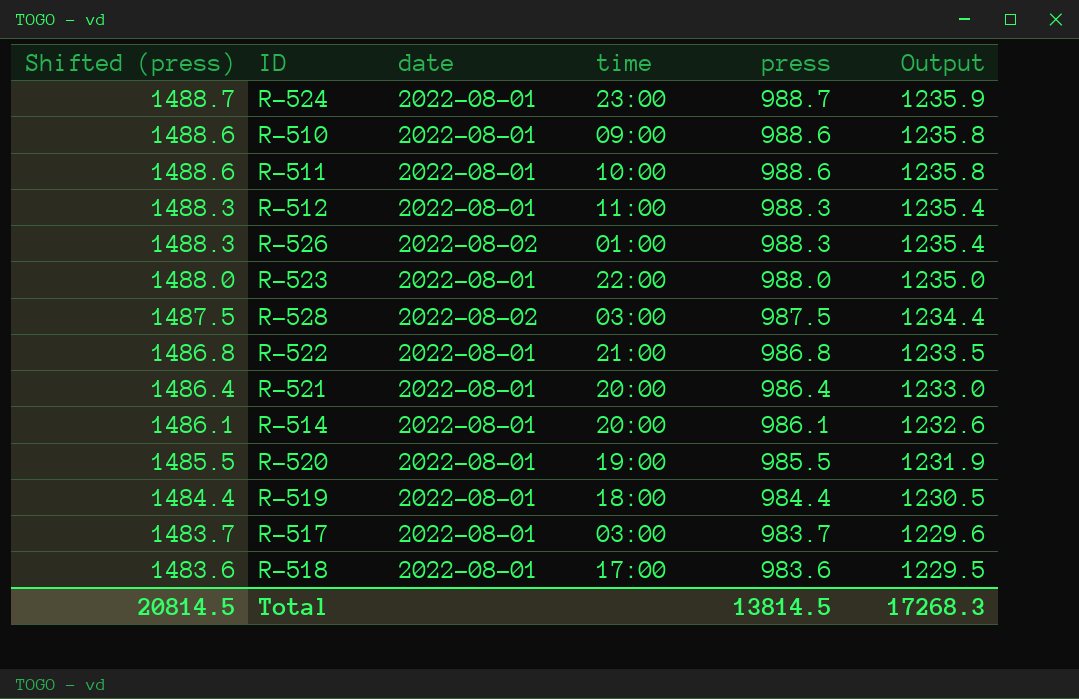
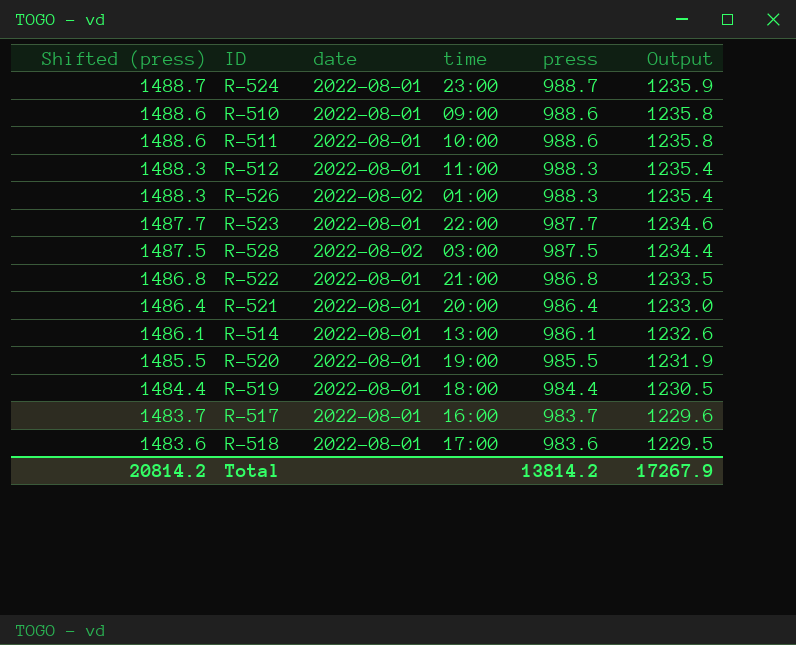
R-523 | Shifted (press): 1488.0 -> 1487.7
R-523 | press: 988.0 -> 987.7
R-523 | Output: 1235.0 -> 1234.6
R-514 | time: 20:00 -> 13:00
R-517 | time: 03:00 -> 16:00
Total | Shifted (press): 20814.5 -> 20814.2
Total | press: 13814.5 -> 13814.2
Total | Output: 17268.3 -> 17267.9

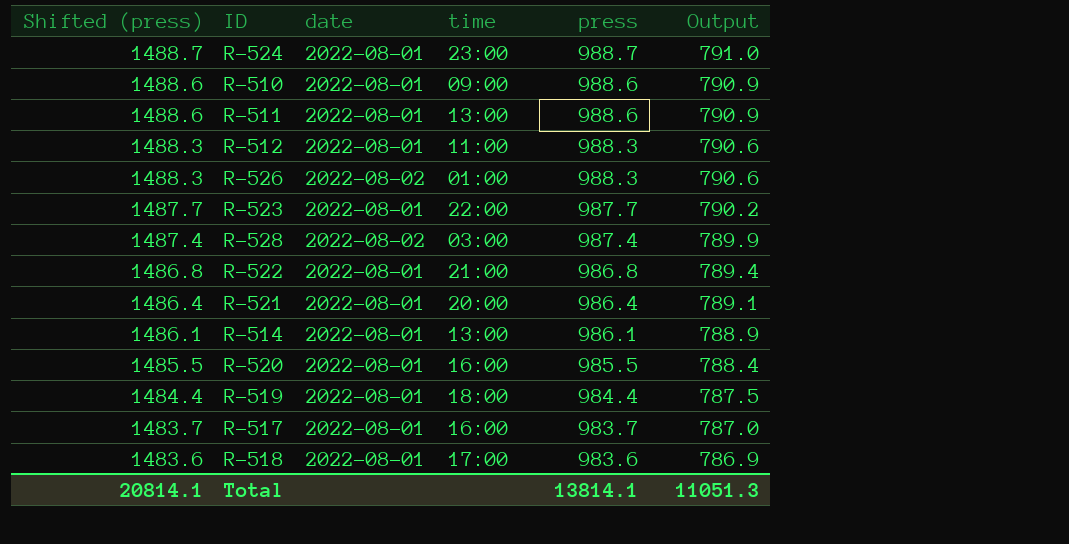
column Output | formula: [press] * 1.25 -> [press] * 0.8
R-511 | time: 10:00 -> 13:00
R-528 | Shifted (press): 1487.5 -> 1487.4
R-528 | press: 987.5 -> 987.4
R-520 | time: 19:00 -> 16:00
Total | Shifted (press): 20814.2 -> 20814.1
Total | press: 13814.2 -> 13814.1
Total | Output: 17267.9 -> 11051.3

